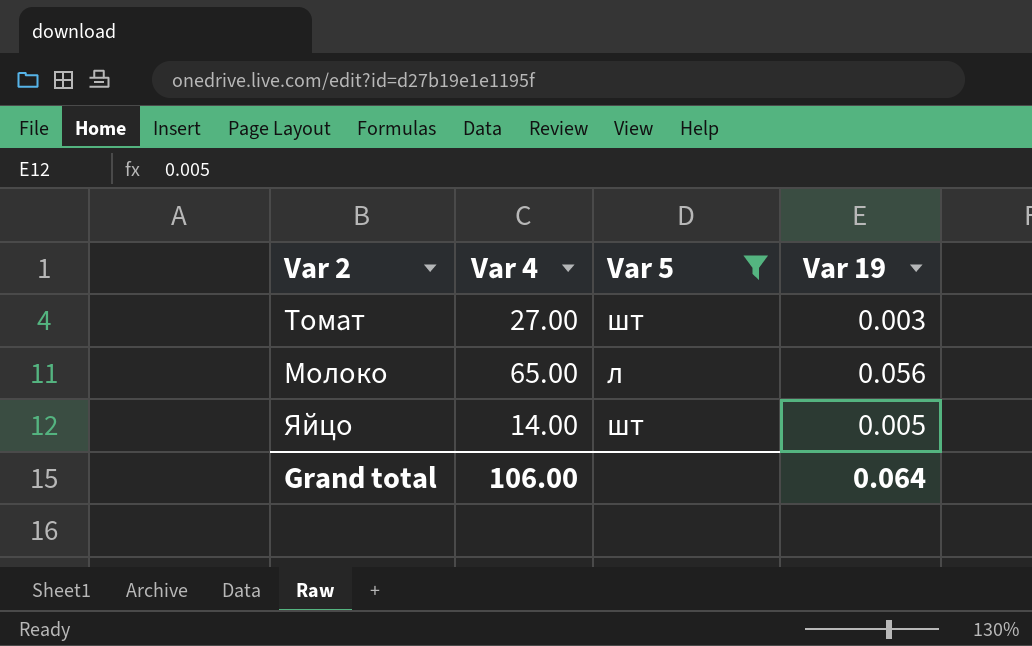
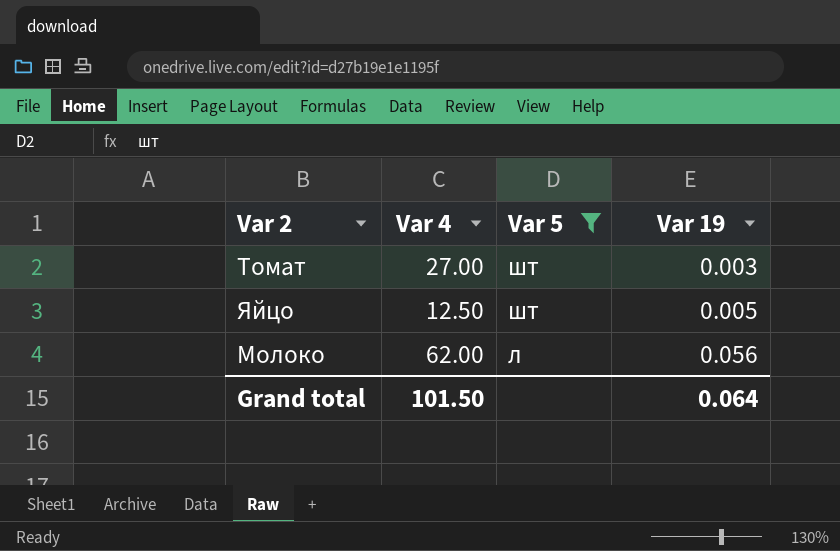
row order: none -> Var 5 descending
Яйцо | Var 4: 14.00 -> 12.50
Молоко | Var 4: 65.00 -> 62.00
Grand total | Var 4: 106.00 -> 101.50

